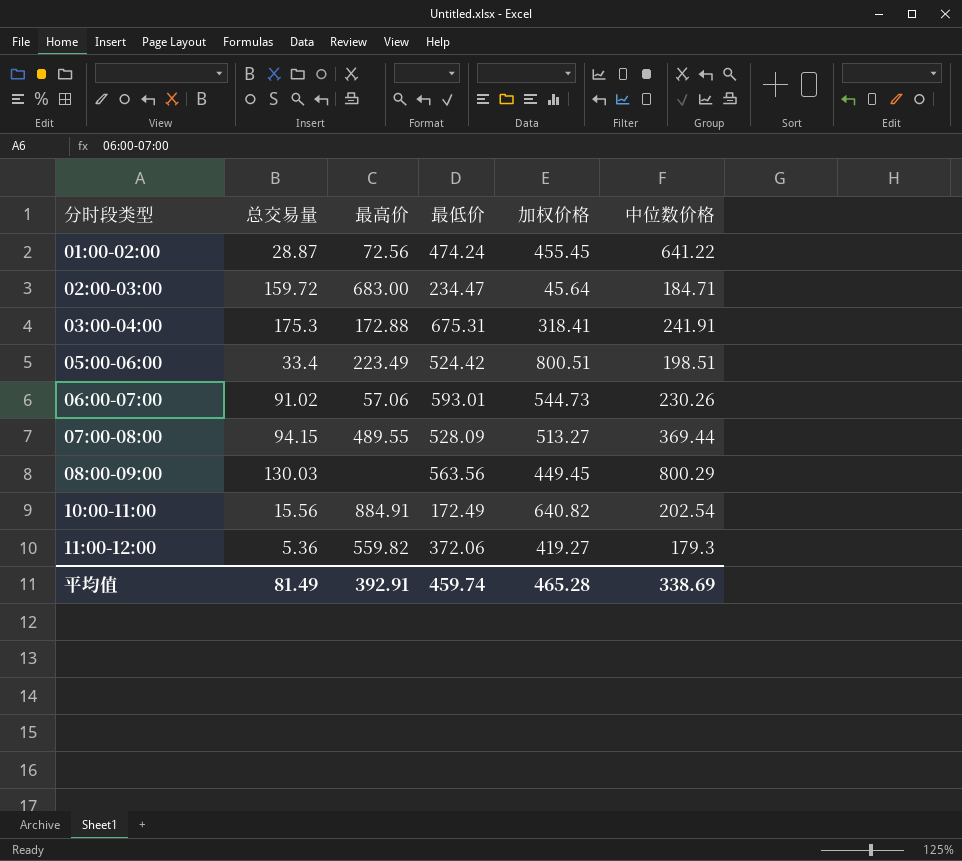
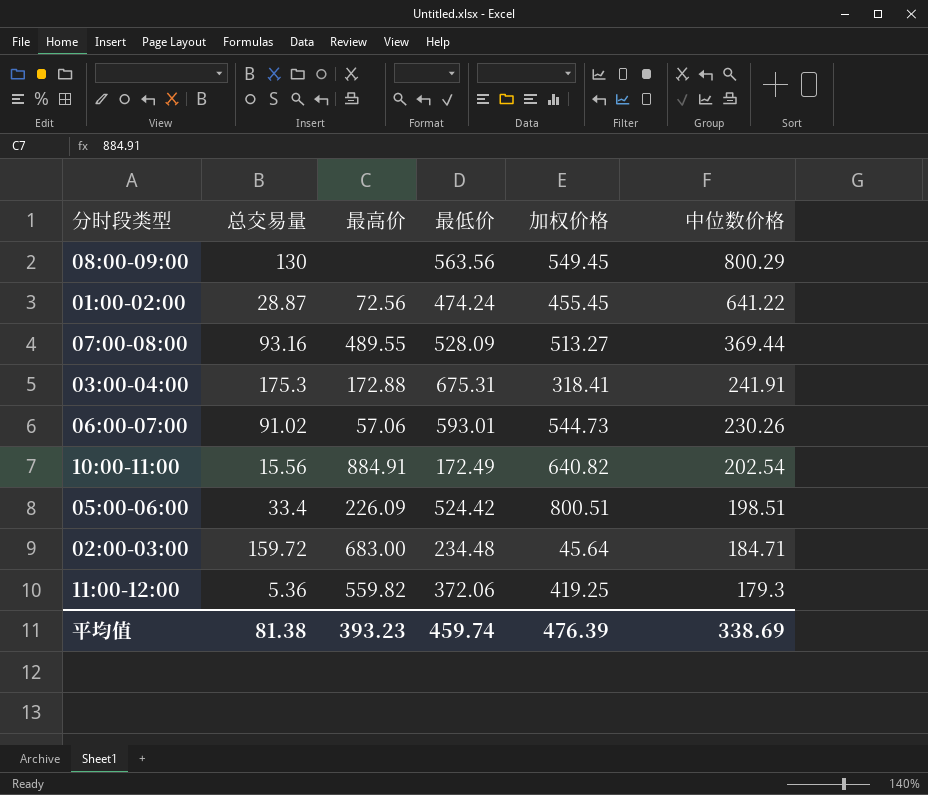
row order: 分时段类型 ascending -> 中位数价格 descending
08:00-09:00 | 总交易量: 130.03 -> 130
08:00-09:00 | 加权价格: 449.45 -> 549.45
07:00-08:00 | 总交易量: 94.15 -> 93.16
05:00-06:00 | 最高价: 223.49 -> 226.09
02:00-03:00 | 最低价: 234.47 -> 234.48
11:00-12:00 | 加权价格: 419.27 -> 419.25
平均值 | 总交易量: 81.49 -> 81.38
平均值 | 最高价: 392.91 -> 393.23
平均值 | 加权价格: 465.28 -> 476.39

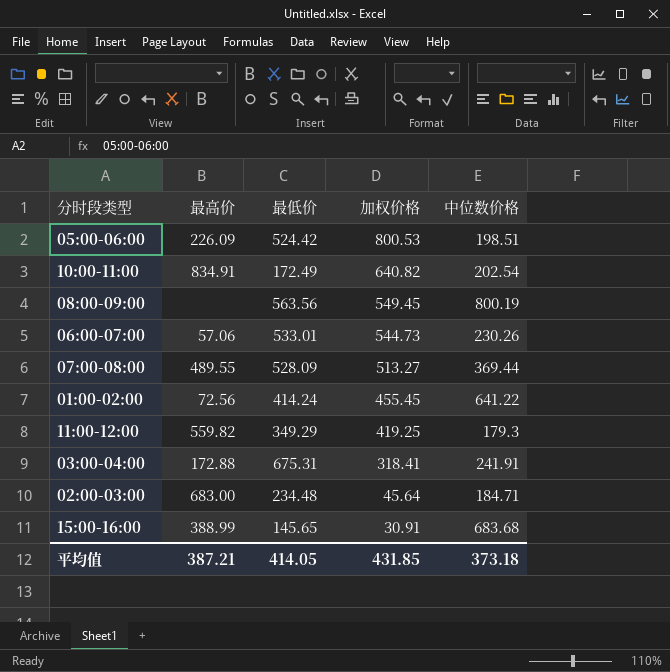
row order: 中位数价格 descending -> 加权价格 descending
column 总交易量 | position: 2 -> none
05:00-06:00 | 加权价格: 800.51 -> 800.53
10:00-11:00 | 最高价: 884.91 -> 834.91
08:00-09:00 | 中位数价格: 800.29 -> 800.19
06:00-07:00 | 最低价: 593.01 -> 533.01
01:00-02:00 | 最低价: 474.24 -> 414.24
11:00-12:00 | 最低价: 372.06 -> 349.29
row 15:00-16:00: none -> 388.99 | 145.65 | 30.91 | 683.68
平均值 | 最高价: 393.23 -> 387.21
平均值 | 最低价: 459.74 -> 414.05
平均值 | 加权价格: 476.39 -> 431.85
平均值 | 中位数价格: 338.69 -> 373.18

